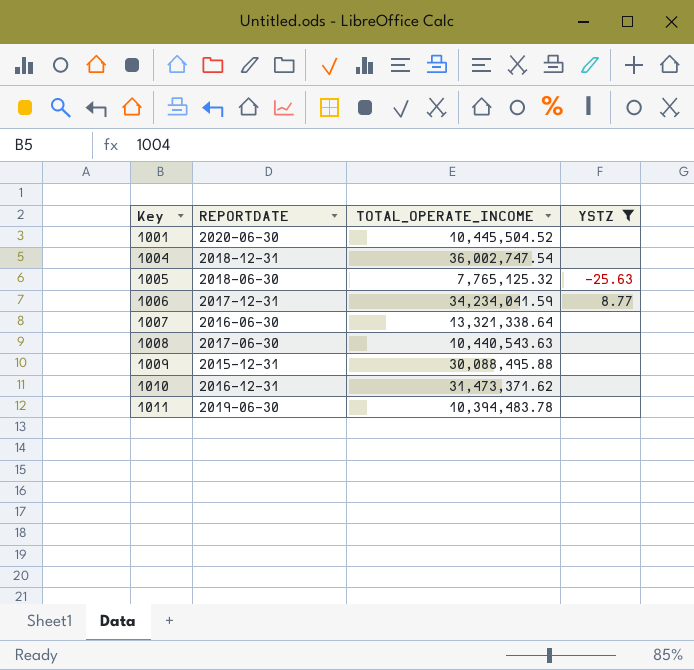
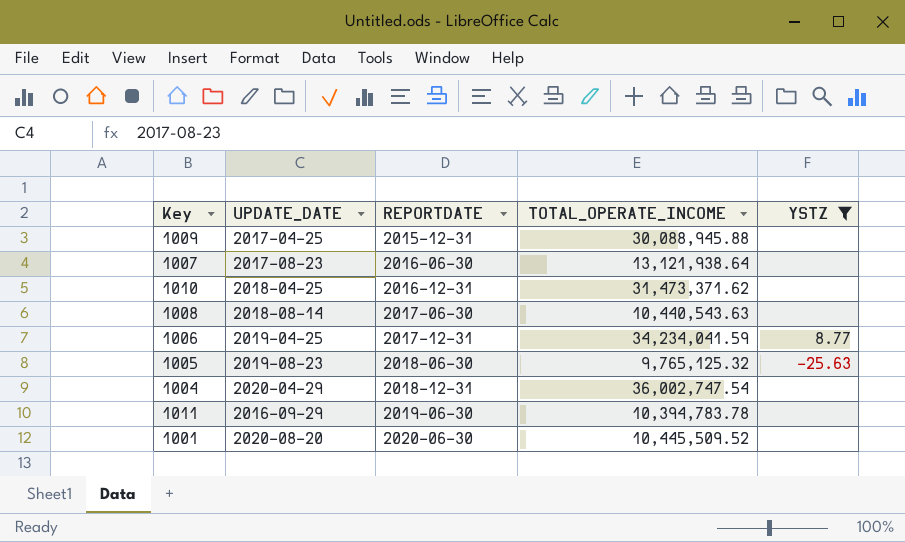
row order: Key ascending -> REPORTDATE ascending
column UPDATE_DATE | position: none -> 2
1009 | TOTAL_OPERATE_INCOME: 30,088,495.88 -> 30,088,945.88
1007 | TOTAL_OPERATE_INCOME: 13,321,338.64 -> 13,121,938.64
1005 | TOTAL_OPERATE_INCOME: 7,765,125.32 -> 9,765,125.32
1011 | TOTAL_OPERATE_INCOME: 10,394,483.78 -> 10,394,783.78
1001 | TOTAL_OPERATE_INCOME: 10,445,504.52 -> 10,445,509.52

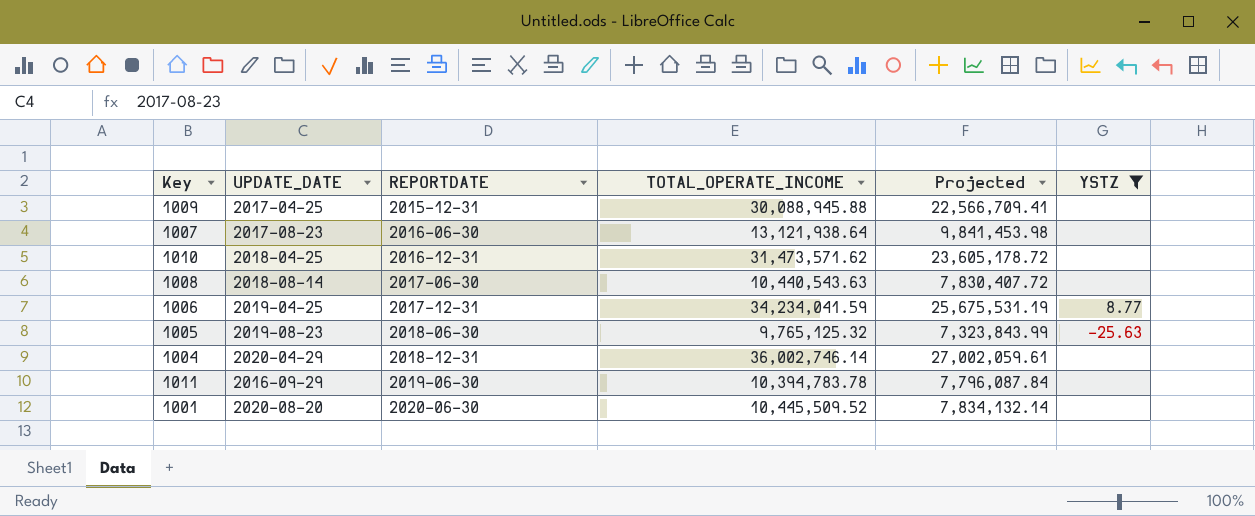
column Projected | formula: none -> [TOTAL_OPERATE_INCOME] * 0.75
1010 | TOTAL_OPERATE_INCOME: 31,473,371.62 -> 31,473,571.62
1004 | TOTAL_OPERATE_INCOME: 36,002,747.54 -> 36,002,746.14

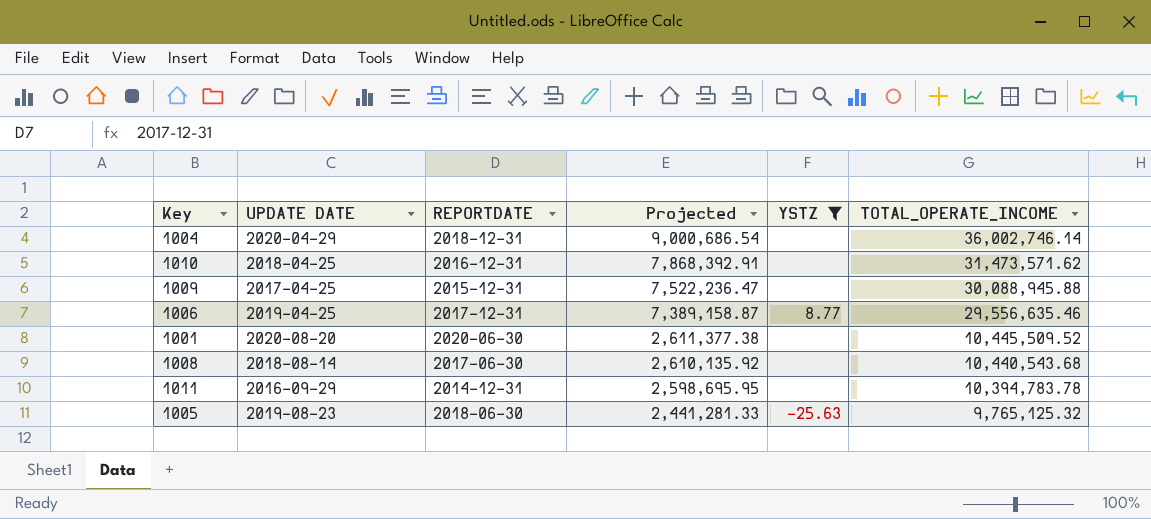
row order: REPORTDATE ascending -> Projected descending
column name: UPDATE_DATE -> UPDATE DATE
column Projected | formula: [TOTAL_OPERATE_INCOME] * 0.75 -> [TOTAL_OPERATE_INCOME] * 0.25
column TOTAL_OPERATE_INCOME | position: 4 -> 6
row 1007: 2017-08-23 | 2016-06-30 | 13,121,938.64 | 9,841,453.98 | none -> none
1006 | TOTAL_OPERATE_INCOME: 34,234,041.59 -> 29,556,635.46
1008 | TOTAL_OPERATE_INCOME: 10,440,543.63 -> 10,440,543.68
1011 | REPORTDATE: 2019-06-30 -> 2014-12-31

